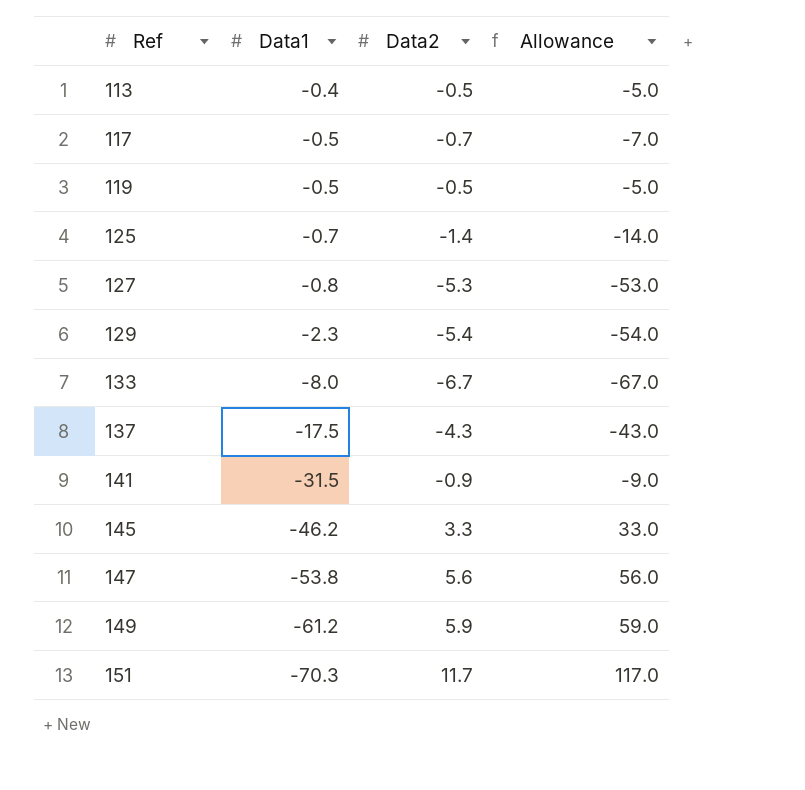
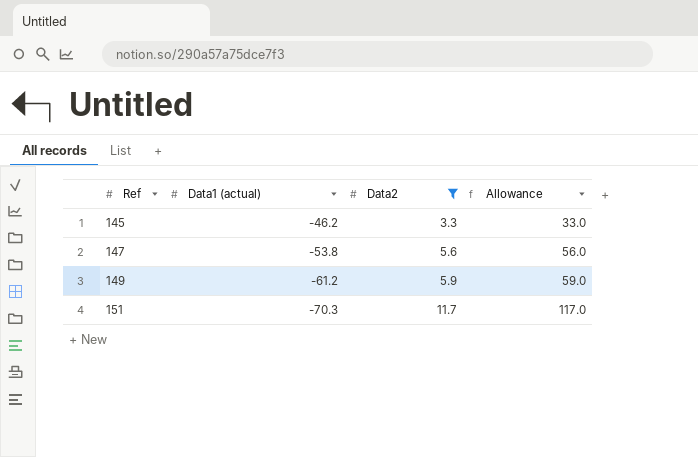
filter: none -> Data2 >= 3.3
column name: Data1 -> Data1 (actual)

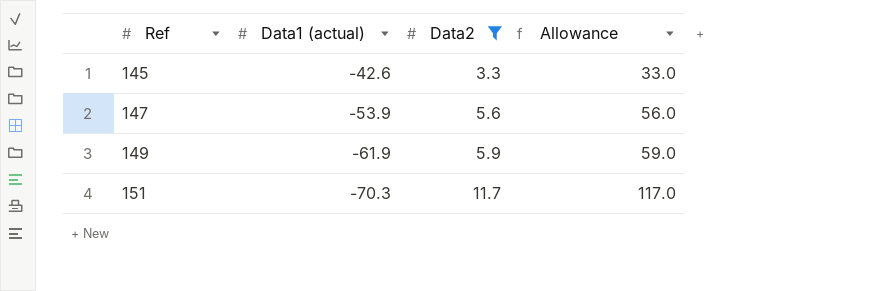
145 | Data1 (actual): -46.2 -> -42.6
147 | Data1 (actual): -53.8 -> -53.9
149 | Data1 (actual): -61.2 -> -61.9

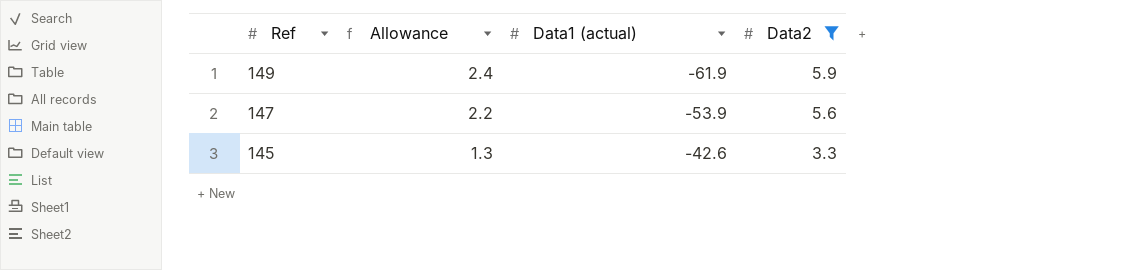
row order: Ref ascending -> Ref descending
column Allowance | formula: [Data2] * 10 -> [Data2] * 0.4
column Allowance | position: 4 -> 2
row 151: -70.3 | 11.7 | 117.0 -> none

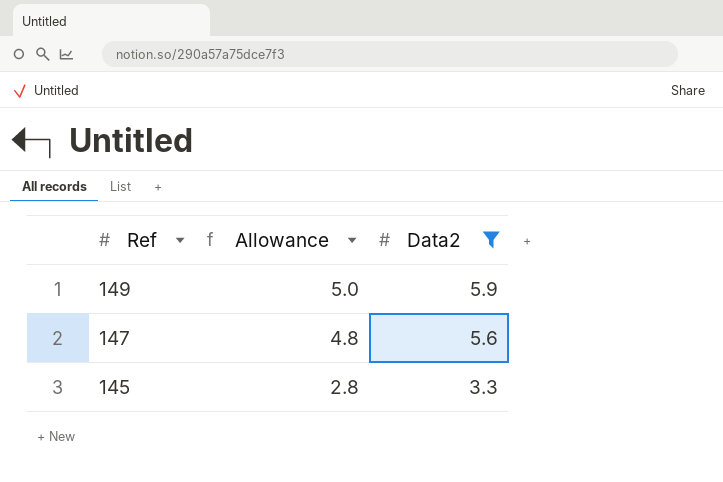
column Data1 (actual) | position: 3 -> none
column Allowance | formula: [Data2] * 0.4 -> [Data2] * 0.85

